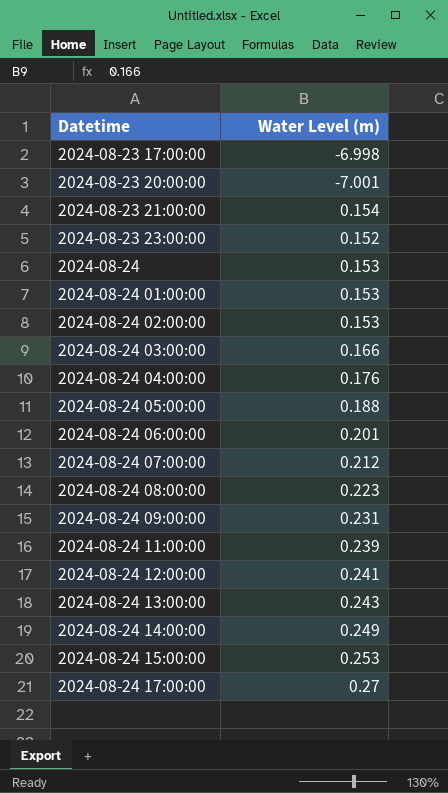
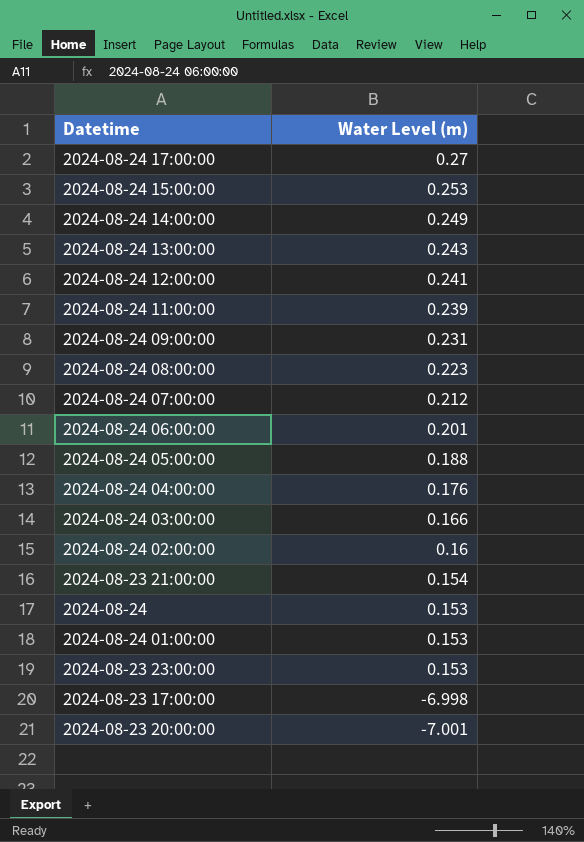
row order: Datetime ascending -> Water Level (m) descending
2024-08-24 02:00:00 | Water Level (m): 0.153 -> 0.16
2024-08-23 23:00:00 | Water Level (m): 0.152 -> 0.153

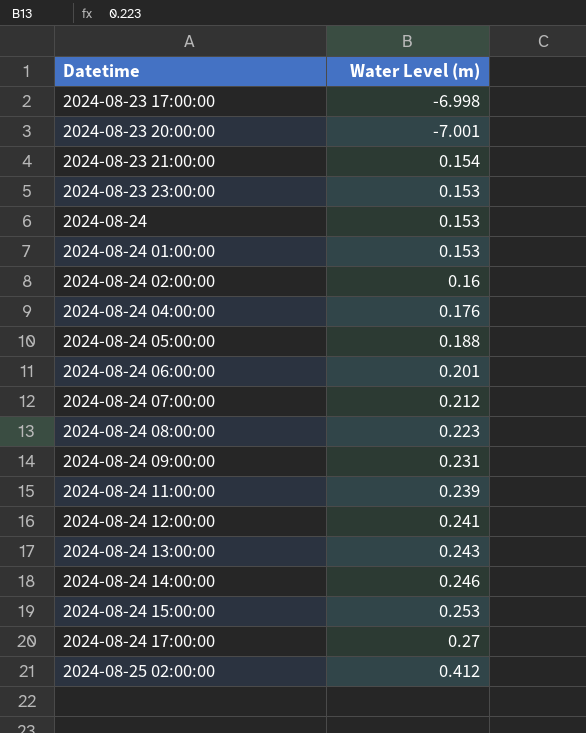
row order: Water Level (m) descending -> Datetime ascending
row 2024-08-24 03:00:00: 0.166 -> none
2024-08-24 14:00:00 | Water Level (m): 0.249 -> 0.246
row 2024-08-25 02:00:00: none -> 0.412

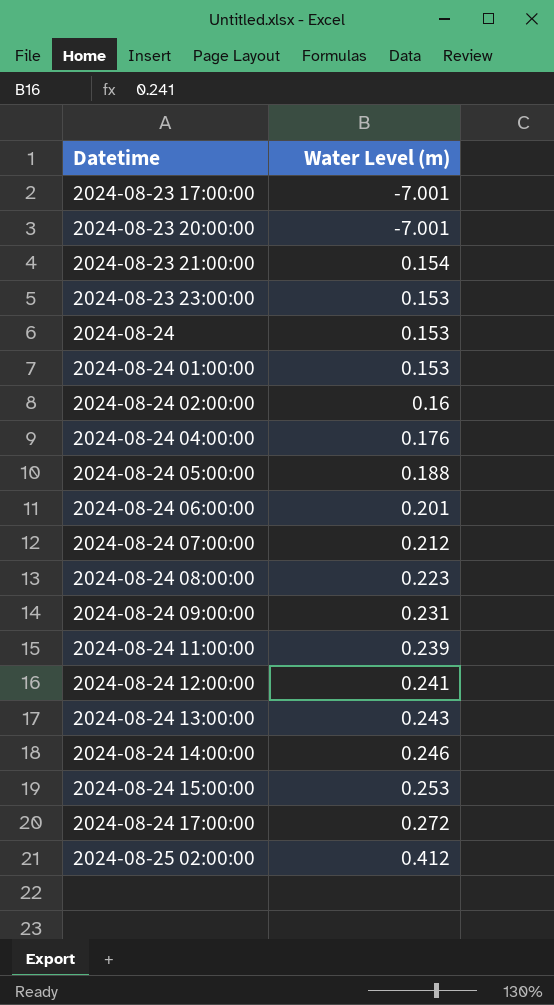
2024-08-23 17:00:00 | Water Level (m): -6.998 -> -7.001
2024-08-24 17:00:00 | Water Level (m): 0.27 -> 0.272

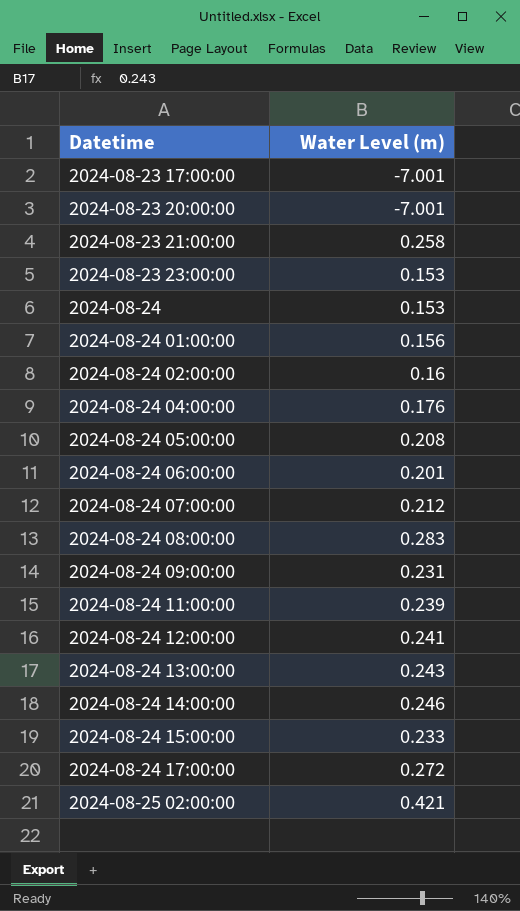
2024-08-23 21:00:00 | Water Level (m): 0.154 -> 0.258
2024-08-24 01:00:00 | Water Level (m): 0.153 -> 0.156
2024-08-24 05:00:00 | Water Level (m): 0.188 -> 0.208
2024-08-24 08:00:00 | Water Level (m): 0.223 -> 0.283
2024-08-24 15:00:00 | Water Level (m): 0.253 -> 0.233
2024-08-25 02:00:00 | Water Level (m): 0.412 -> 0.421

